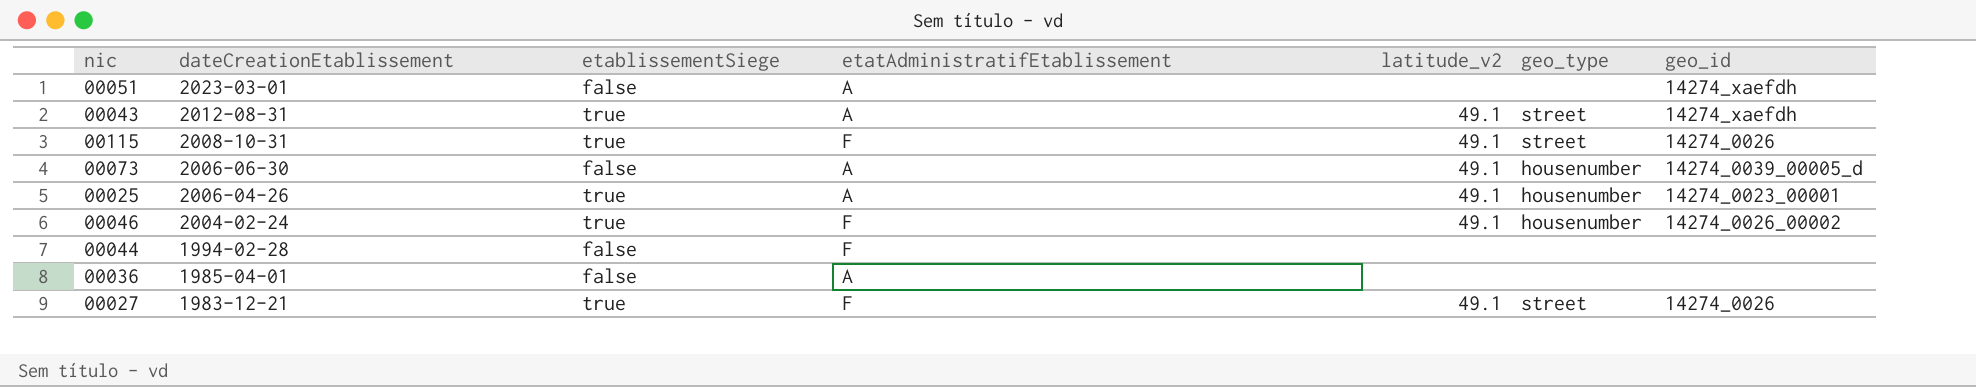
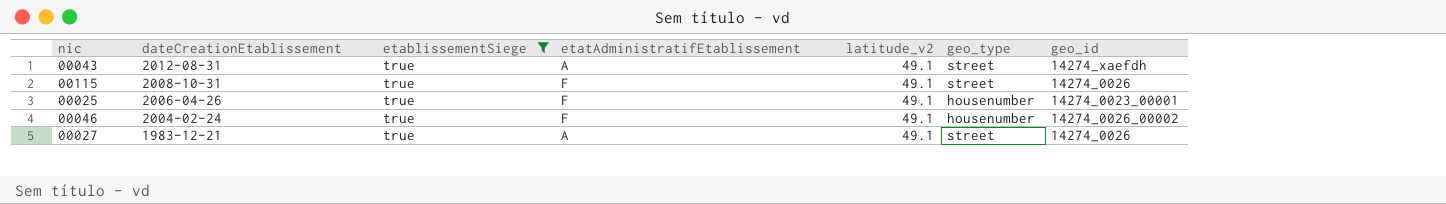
filter: none -> etablissementSiege = true
00025 | etatAdministratifEtablissement: A -> F
00027 | etatAdministratifEtablissement: F -> A

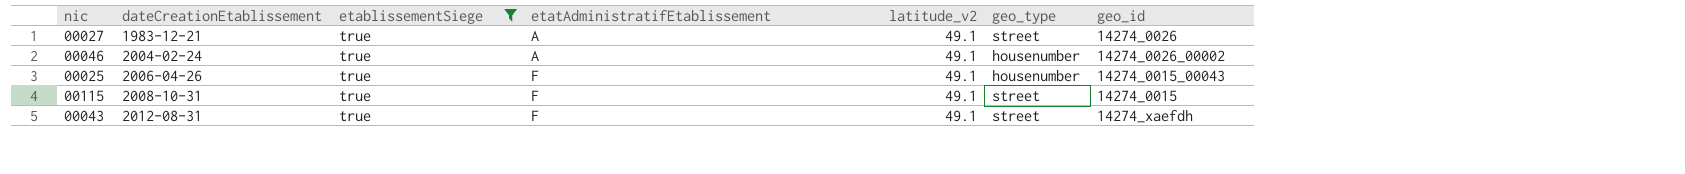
row order: dateCreationEtablissement descending -> dateCreationEtablissement ascending
00046 | etatAdministratifEtablissement: F -> A
00025 | geo_id: 14274_0023_00001 -> 14274_0015_00043
00115 | geo_id: 14274_0026 -> 14274_0015
00043 | etatAdministratifEtablissement: A -> F

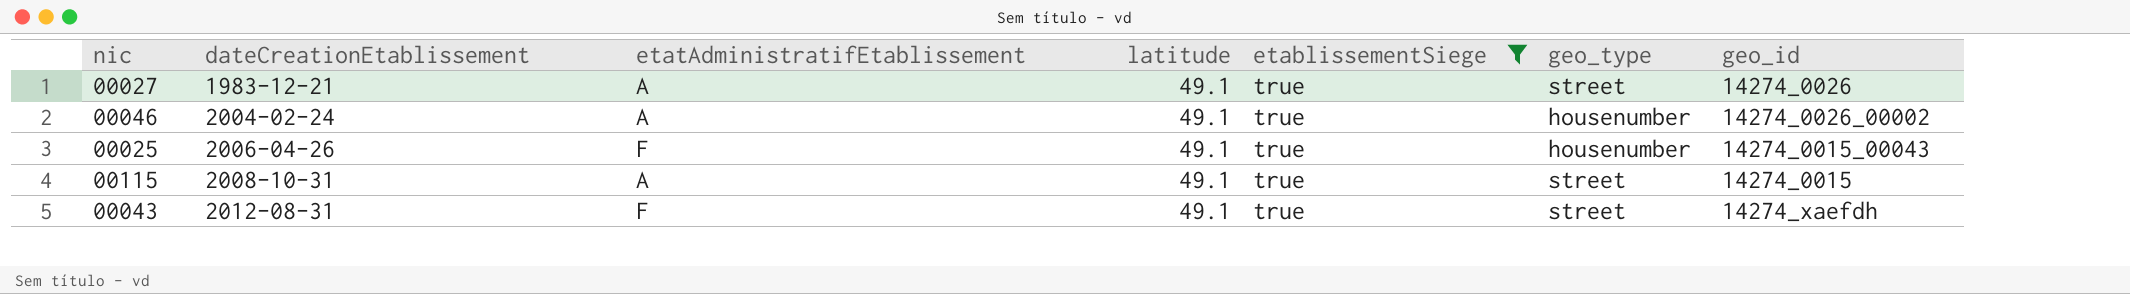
column name: latitude_v2 -> latitude
column etablissementSiege | position: 3 -> 5
00115 | etatAdministratifEtablissement: F -> A

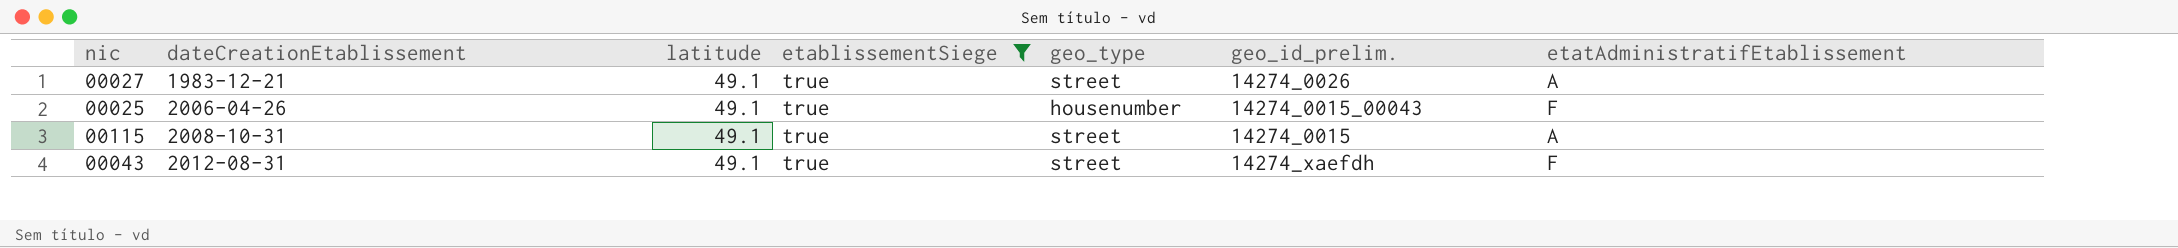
column name: geo_id -> geo_id_prelim.
column etatAdministratifEtablissement | position: 3 -> 7
row 00046: 2004-02-24 | A | 49.1 | true | housenumber | 14274_0026_00002 -> none

